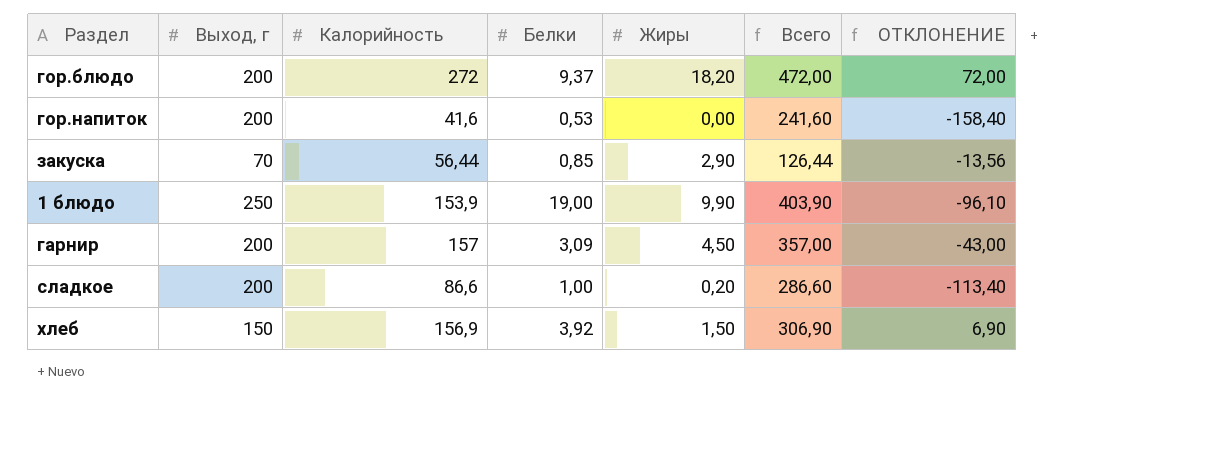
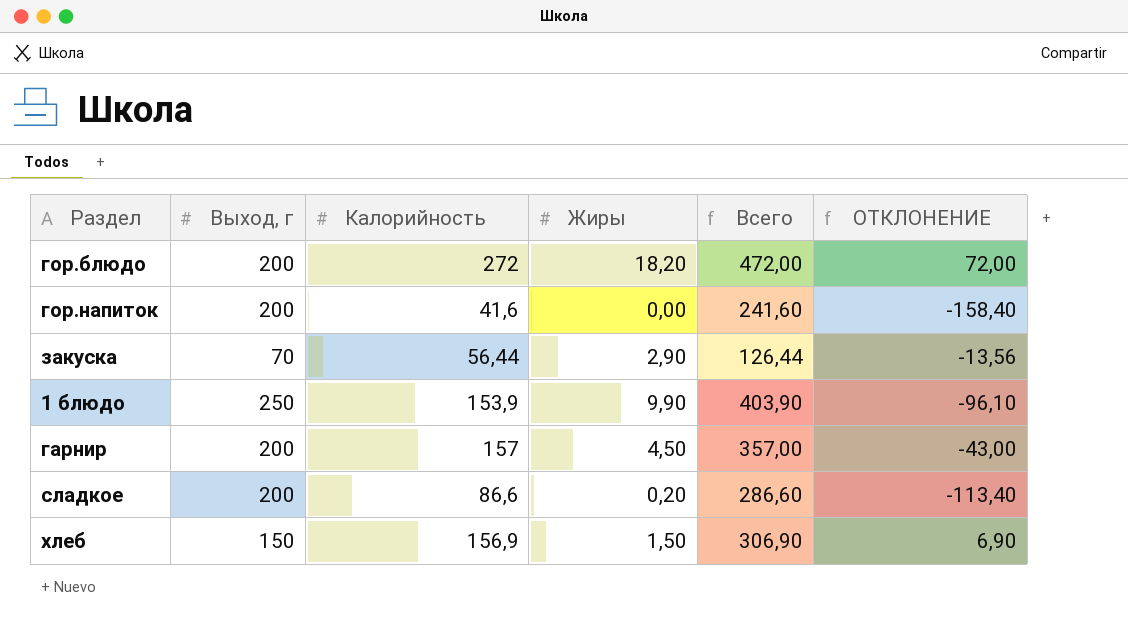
column Белки | position: 4 -> none

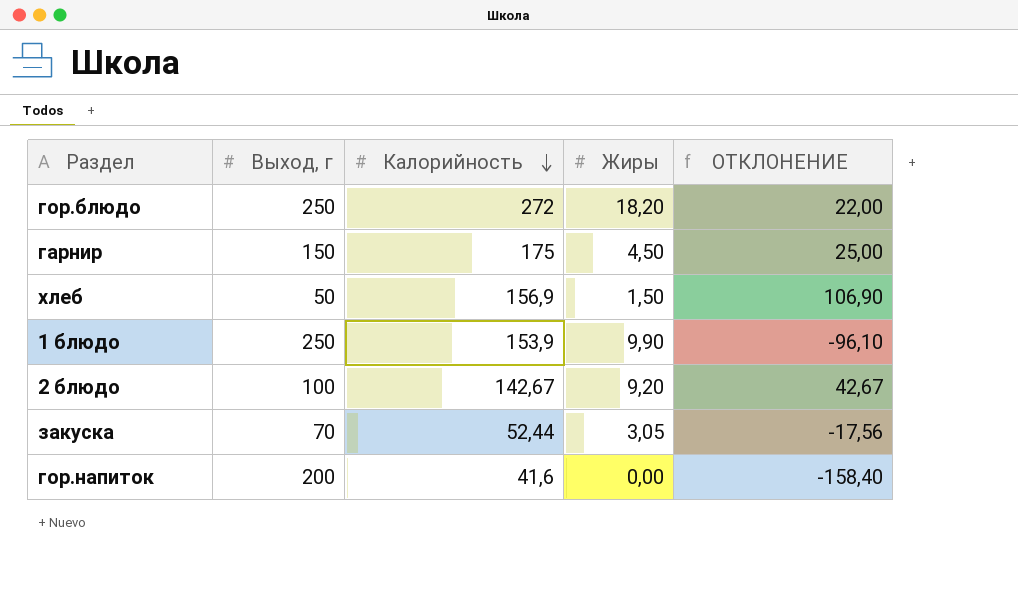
row order: none -> Калорийность descending
column Всего | formula: [Выход, г] + [Калорийность] -> none
row сладкое: 200 | 86,6 | 0,20 | 286,60 | -113,40 -> none
гор.блюдо | Выход, г: 200 -> 250
гор.блюдо | ОТКЛОНЕНИЕ: 72,00 -> 22,00
гарнир | Выход, г: 200 -> 150
гарнир | Калорийность: 157 -> 175
гарнир | ОТКЛОНЕНИЕ: -43,00 -> 25,00
хлеб | Выход, г: 150 -> 50
хлеб | ОТКЛОНЕНИЕ: 6,90 -> 106,90
row 2 блюдо: none -> 100 | 142,67 | 9,20 | 42,67
закуска | Калорийность: 56,44 -> 52,44
закуска | Жиры: 2,90 -> 3,05
закуска | ОТКЛОНЕНИЕ: -13,56 -> -17,56

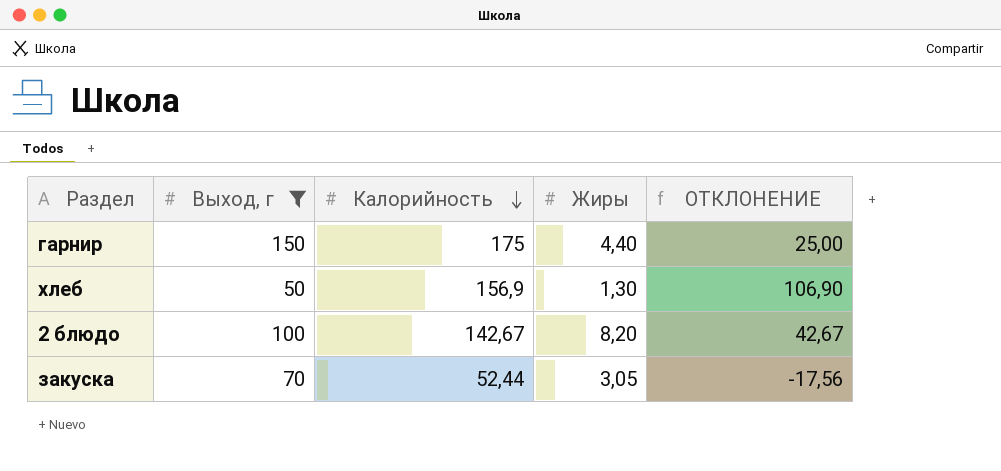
filter: none -> Выход, г <= 150
гарнир | Жиры: 4,50 -> 4,40
хлеб | Жиры: 1,50 -> 1,30
2 блюдо | Жиры: 9,20 -> 8,20

